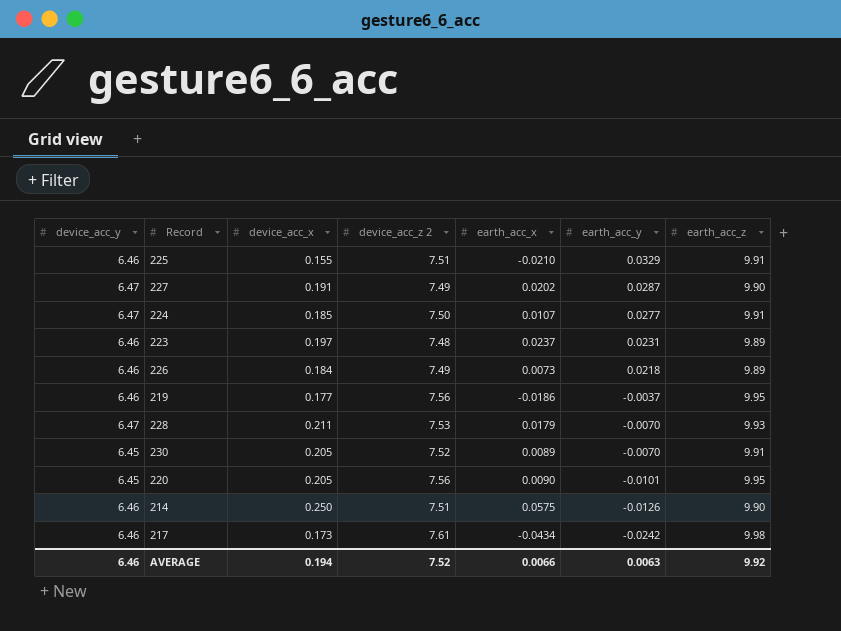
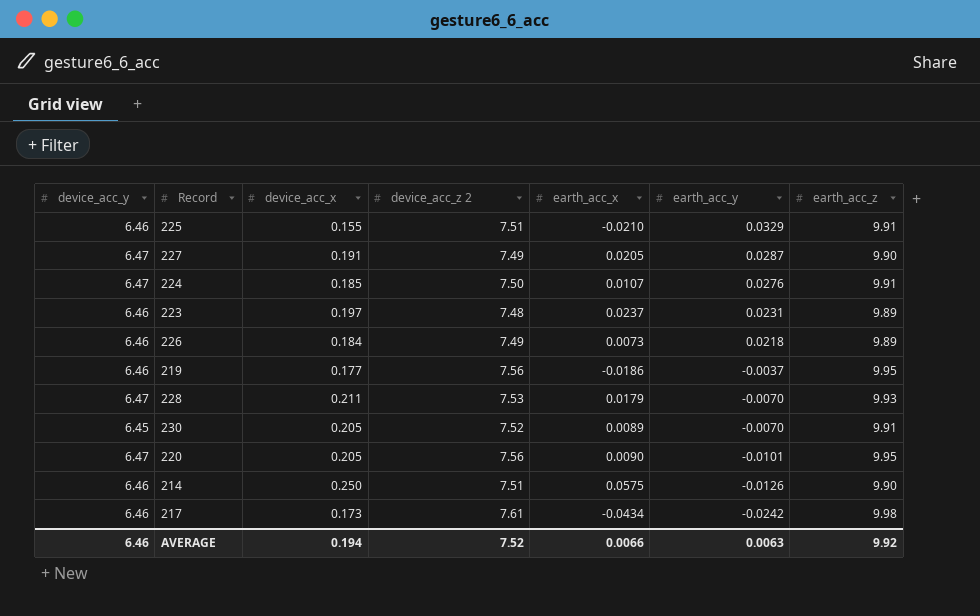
227 | earth_acc_x: 0.0202 -> 0.0205
224 | earth_acc_y: 0.0277 -> 0.0276
220 | device_acc_y: 6.45 -> 6.47

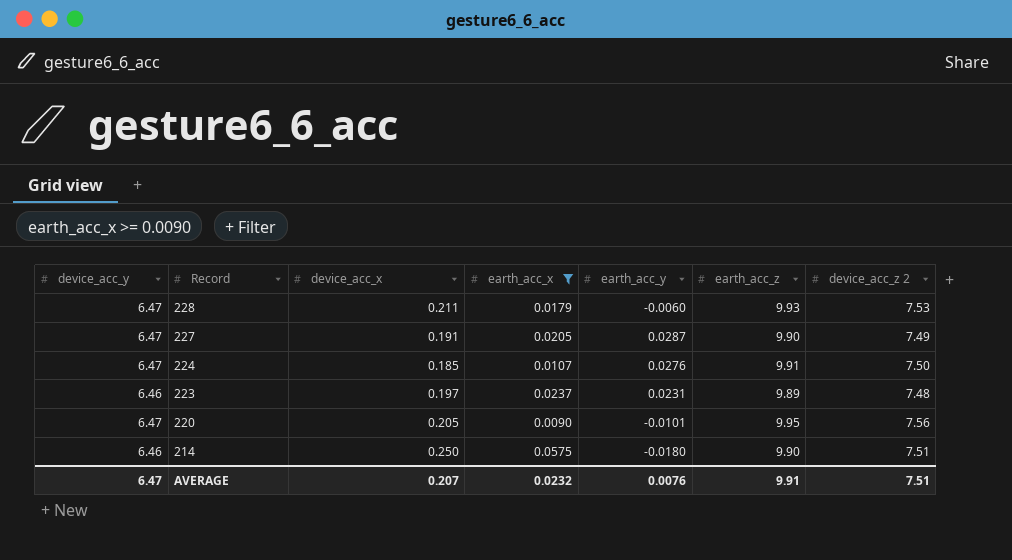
filter: none -> earth_acc_x >= 0.0090
row order: earth_acc_y descending -> Record descending
column device_acc_z 2 | position: 4 -> 7
228 | earth_acc_y: -0.0070 -> -0.0060
214 | earth_acc_y: -0.0126 -> -0.0180
AVERAGE | device_acc_y: 6.46 -> 6.47
AVERAGE | device_acc_x: 0.194 -> 0.207
AVERAGE | earth_acc_x: 0.0066 -> 0.0232
AVERAGE | earth_acc_y: 0.0063 -> 0.0076
AVERAGE | earth_acc_z: 9.92 -> 9.91
AVERAGE | device_acc_z 2: 7.52 -> 7.51

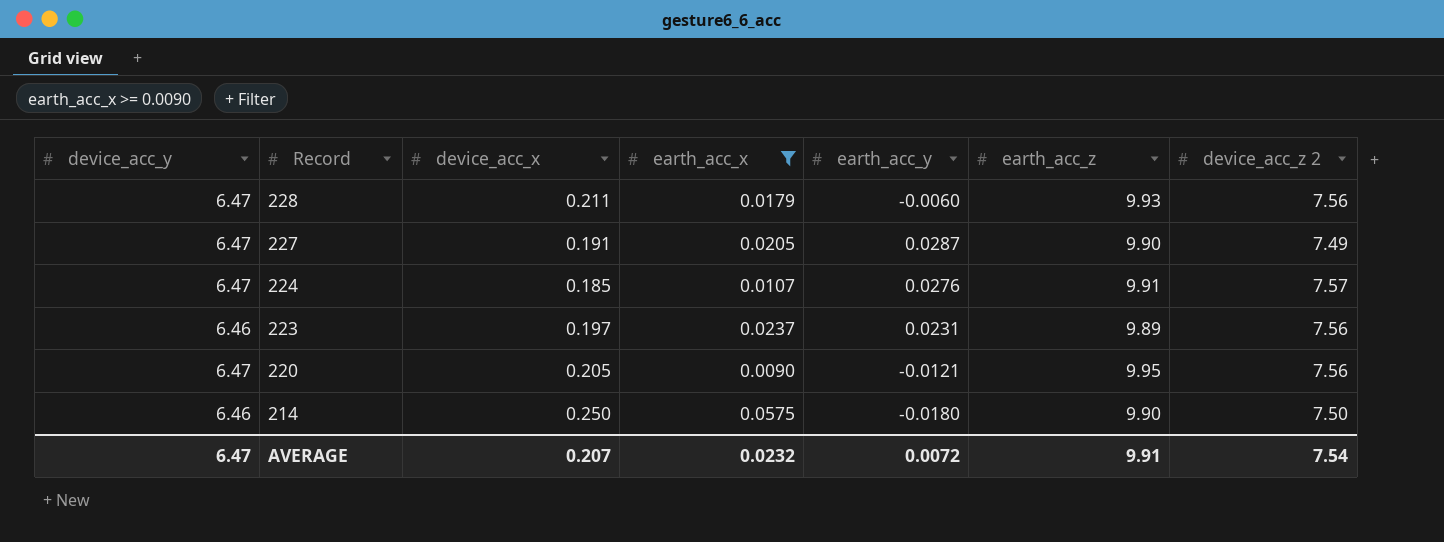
228 | device_acc_z 2: 7.53 -> 7.56
224 | device_acc_z 2: 7.50 -> 7.57
223 | device_acc_z 2: 7.48 -> 7.56
220 | earth_acc_y: -0.0101 -> -0.0121
214 | device_acc_z 2: 7.51 -> 7.50
AVERAGE | earth_acc_y: 0.0076 -> 0.0072
AVERAGE | device_acc_z 2: 7.51 -> 7.54

